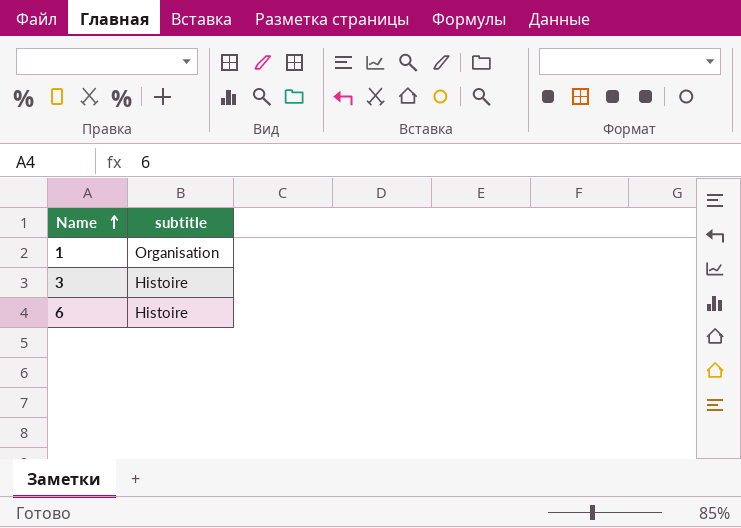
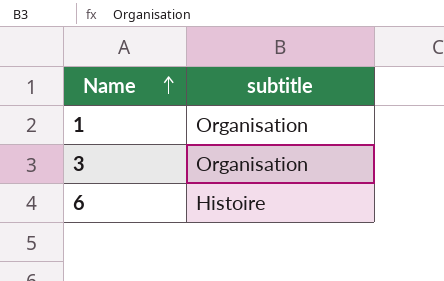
3 | subtitle: Histoire -> Organisation

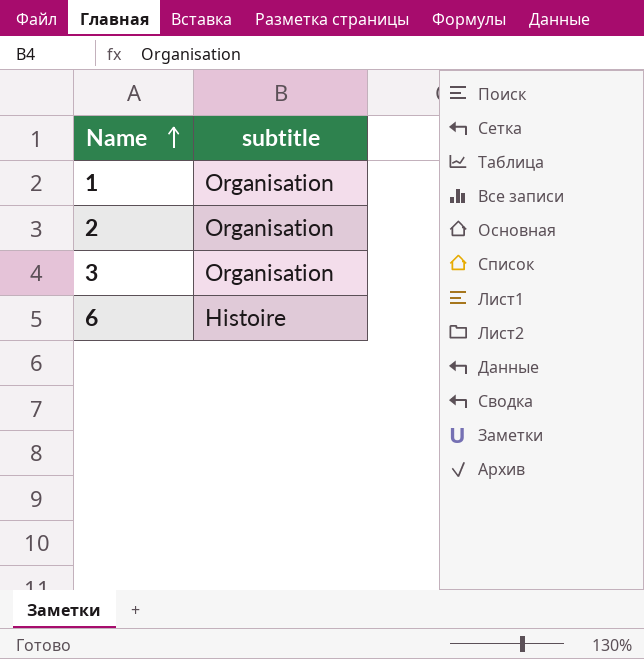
row 2: none -> Organisation

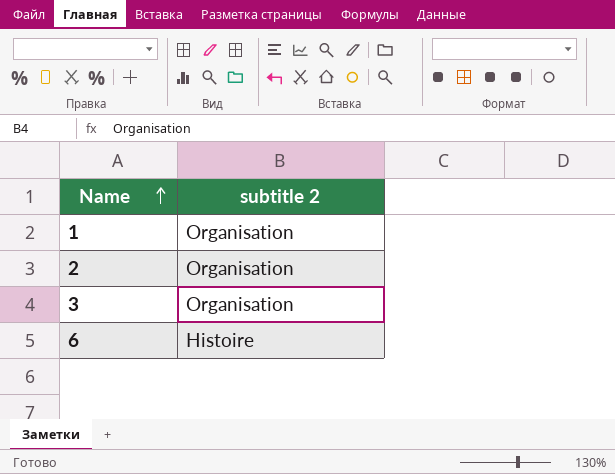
column name: subtitle -> subtitle 2

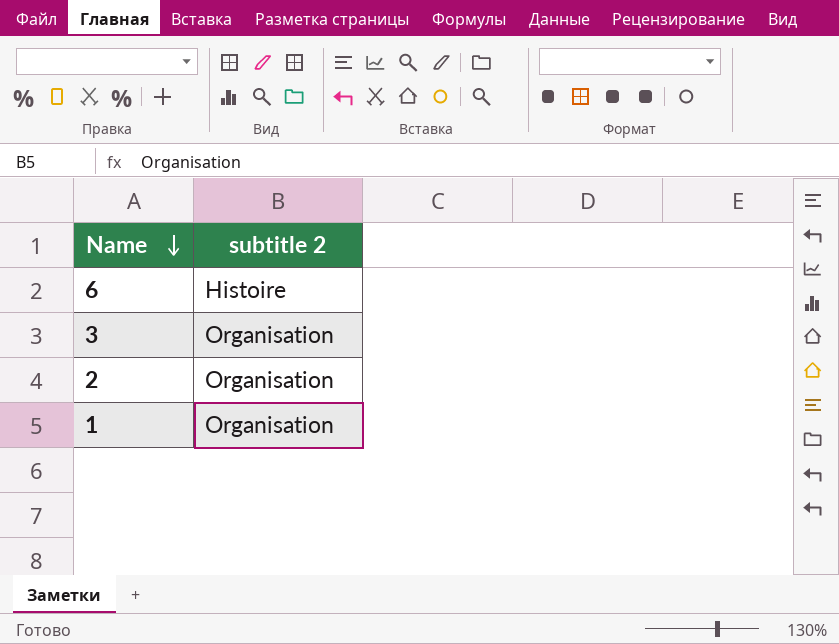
row order: Name ascending -> Name descending

